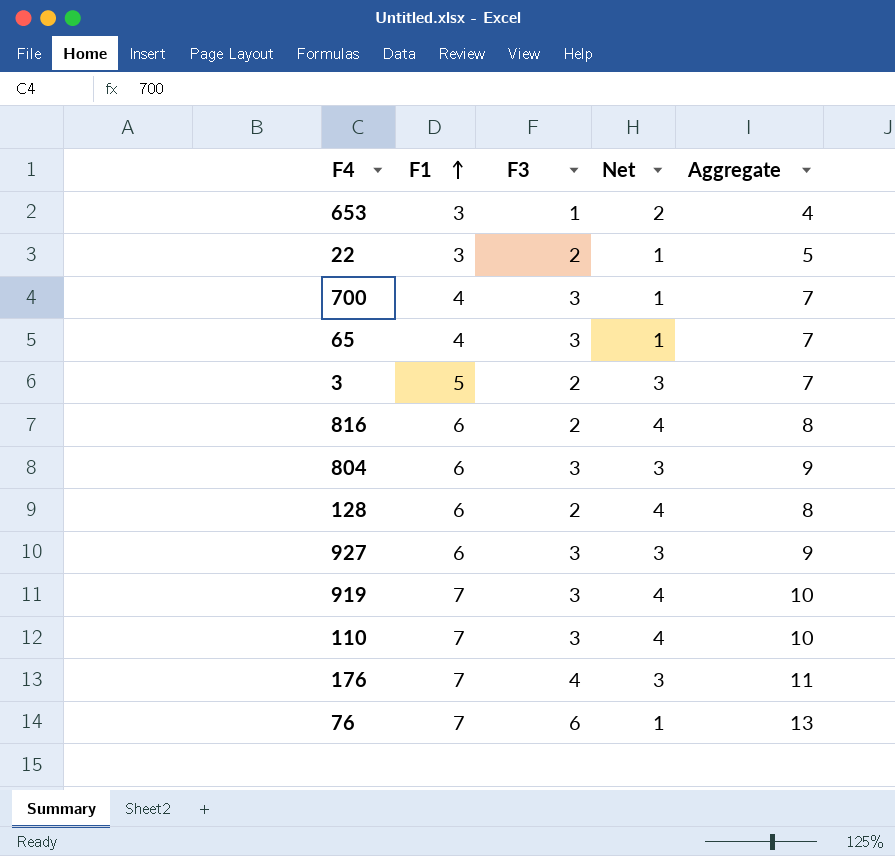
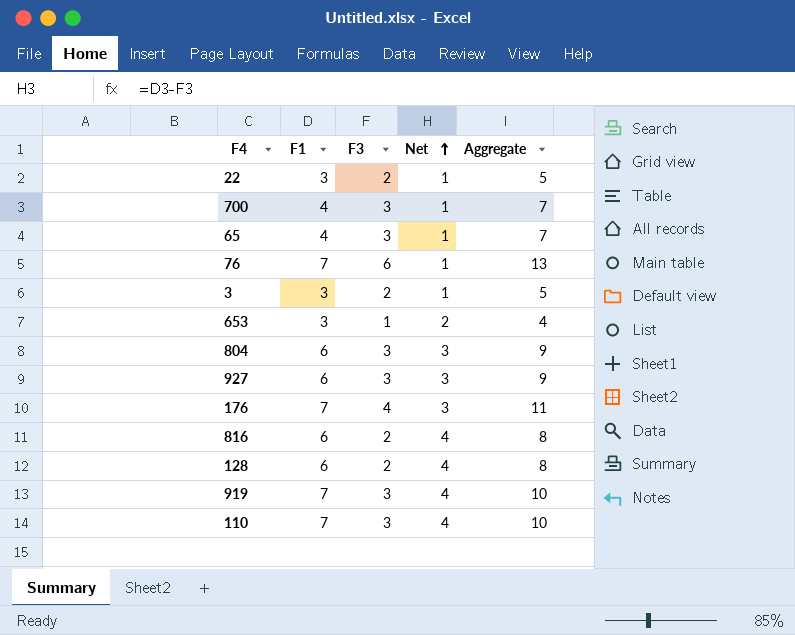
row order: F1 ascending -> Net ascending
3 | F1: 5 -> 3
3 | Net: 3 -> 1
3 | Aggregate: 7 -> 5

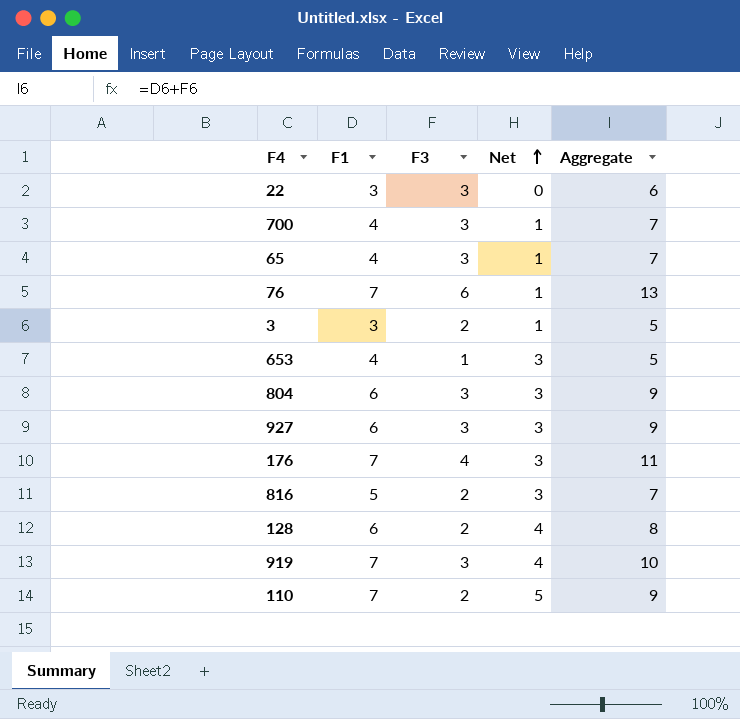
22 | F3: 2 -> 3
22 | Net: 1 -> 0
22 | Aggregate: 5 -> 6
653 | F1: 3 -> 4
653 | Net: 2 -> 3
653 | Aggregate: 4 -> 5
816 | F1: 6 -> 5
816 | Net: 4 -> 3
816 | Aggregate: 8 -> 7
110 | F3: 3 -> 2
110 | Net: 4 -> 5
110 | Aggregate: 10 -> 9

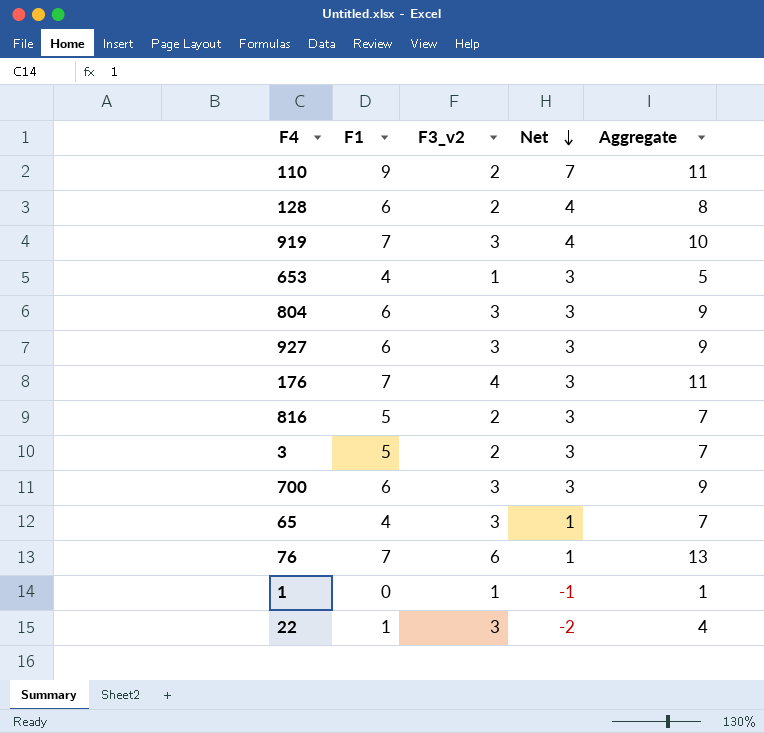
row order: Net ascending -> Net descending
column name: F3 -> F3_v2
110 | F1: 7 -> 9
110 | Net: 5 -> 7
110 | Aggregate: 9 -> 11
3 | F1: 3 -> 5
3 | Net: 1 -> 3
3 | Aggregate: 5 -> 7
700 | F1: 4 -> 6
700 | Net: 1 -> 3
700 | Aggregate: 7 -> 9
row 1: none -> 0 | 1 | -1 | 1
22 | F1: 3 -> 1
22 | Net: 0 -> -2
22 | Aggregate: 6 -> 4

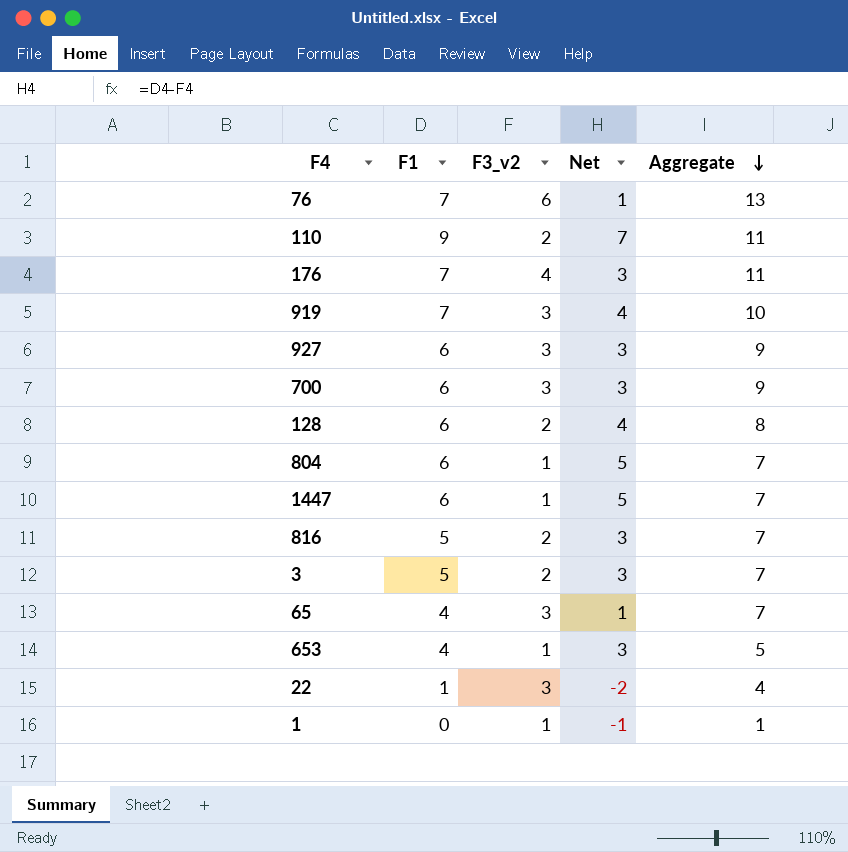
row order: Net descending -> Aggregate descending
804 | F3_v2: 3 -> 1
804 | Net: 3 -> 5
804 | Aggregate: 9 -> 7
row 1447: none -> 6 | 1 | 5 | 7

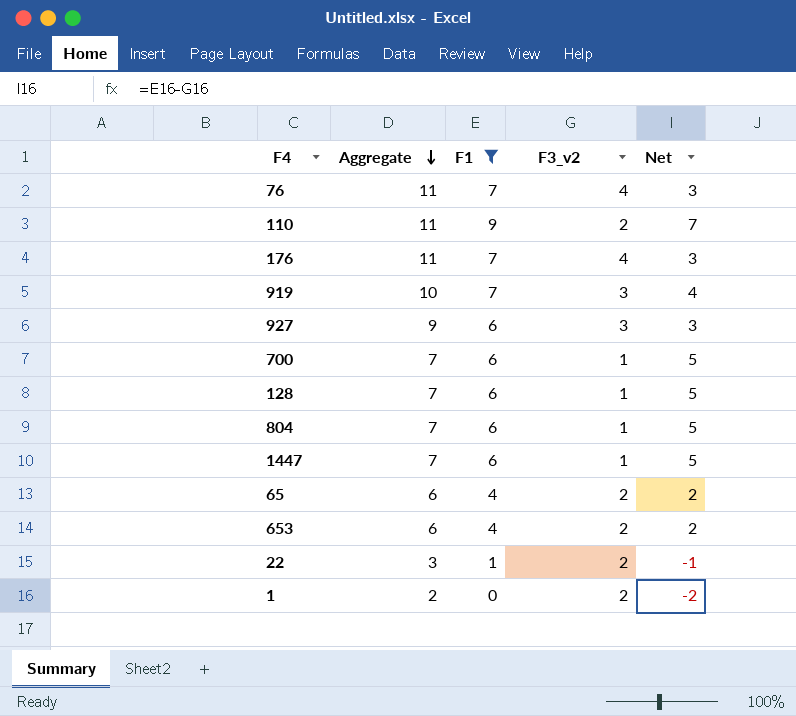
filter: none -> F1 != 5
column Aggregate | position: 5 -> 2
76 | Aggregate: 13 -> 11
76 | F3_v2: 6 -> 4
76 | Net: 1 -> 3
700 | Aggregate: 9 -> 7
700 | F3_v2: 3 -> 1
700 | Net: 3 -> 5
128 | Aggregate: 8 -> 7
128 | F3_v2: 2 -> 1
128 | Net: 4 -> 5
65 | Aggregate: 7 -> 6
65 | F3_v2: 3 -> 2
65 | Net: 1 -> 2
653 | Aggregate: 5 -> 6
653 | F3_v2: 1 -> 2
653 | Net: 3 -> 2
22 | Aggregate: 4 -> 3
22 | F3_v2: 3 -> 2
22 | Net: -2 -> -1
1 | Aggregate: 1 -> 2
1 | F3_v2: 1 -> 2
1 | Net: -1 -> -2

